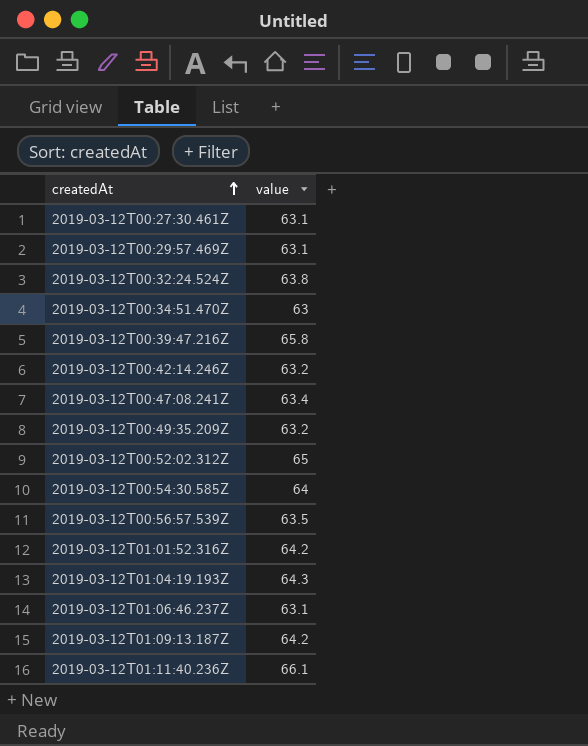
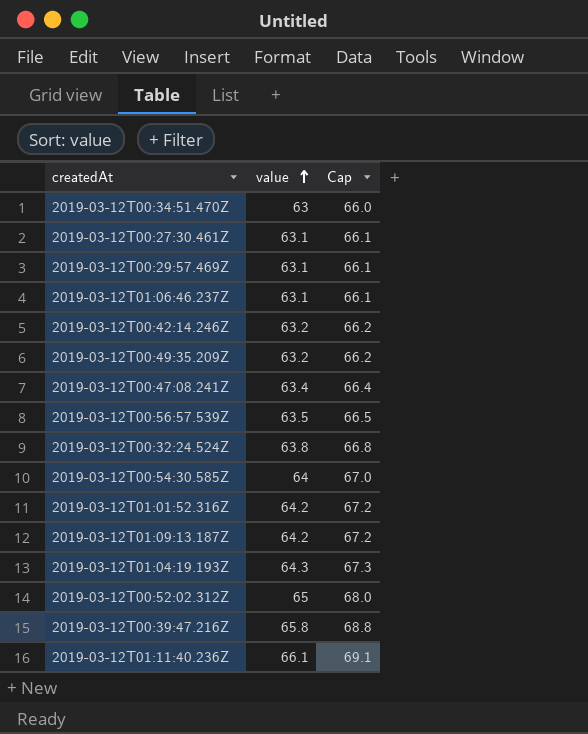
row order: createdAt ascending -> value ascending
column Cap | formula: none -> [value] + 3

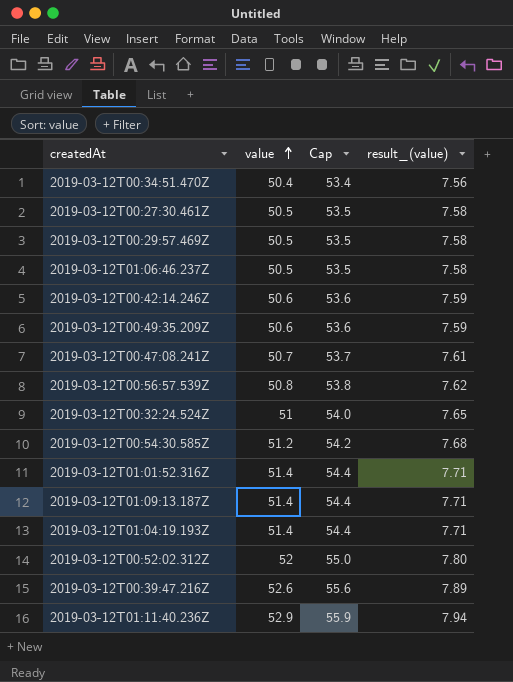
column result_(value) | formula: none -> [value] * 0.15
2019-03-12T00:34:51.470Z | value: 63 -> 50.4
2019-03-12T00:34:51.470Z | Cap: 66.0 -> 53.4
2019-03-12T00:27:30.461Z | value: 63.1 -> 50.5
2019-03-12T00:27:30.461Z | Cap: 66.1 -> 53.5
2019-03-12T00:29:57.469Z | value: 63.1 -> 50.5
2019-03-12T00:29:57.469Z | Cap: 66.1 -> 53.5
2019-03-12T01:06:46.237Z | value: 63.1 -> 50.5
2019-03-12T01:06:46.237Z | Cap: 66.1 -> 53.5
2019-03-12T00:42:14.246Z | value: 63.2 -> 50.6
2019-03-12T00:42:14.246Z | Cap: 66.2 -> 53.6
2019-03-12T00:49:35.209Z | value: 63.2 -> 50.6
2019-03-12T00:49:35.209Z | Cap: 66.2 -> 53.6
2019-03-12T00:47:08.241Z | value: 63.4 -> 50.7
2019-03-12T00:47:08.241Z | Cap: 66.4 -> 53.7
2019-03-12T00:56:57.539Z | value: 63.5 -> 50.8
2019-03-12T00:56:57.539Z | Cap: 66.5 -> 53.8
2019-03-12T00:32:24.524Z | value: 63.8 -> 51
2019-03-12T00:32:24.524Z | Cap: 66.8 -> 54.0
2019-03-12T00:54:30.585Z | value: 64 -> 51.2
2019-03-12T00:54:30.585Z | Cap: 67.0 -> 54.2
2019-03-12T01:01:52.316Z | value: 64.2 -> 51.4
2019-03-12T01:01:52.316Z | Cap: 67.2 -> 54.4
2019-03-12T01:09:13.187Z | value: 64.2 -> 51.4
2019-03-12T01:09:13.187Z | Cap: 67.2 -> 54.4
2019-03-12T01:04:19.193Z | value: 64.3 -> 51.4
2019-03-12T01:04:19.193Z | Cap: 67.3 -> 54.4
2019-03-12T00:52:02.312Z | value: 65 -> 52
2019-03-12T00:52:02.312Z | Cap: 68.0 -> 55.0
2019-03-12T00:39:47.216Z | value: 65.8 -> 52.6
2019-03-12T00:39:47.216Z | Cap: 68.8 -> 55.6
2019-03-12T01:11:40.236Z | value: 66.1 -> 52.9
2019-03-12T01:11:40.236Z | Cap: 69.1 -> 55.9

